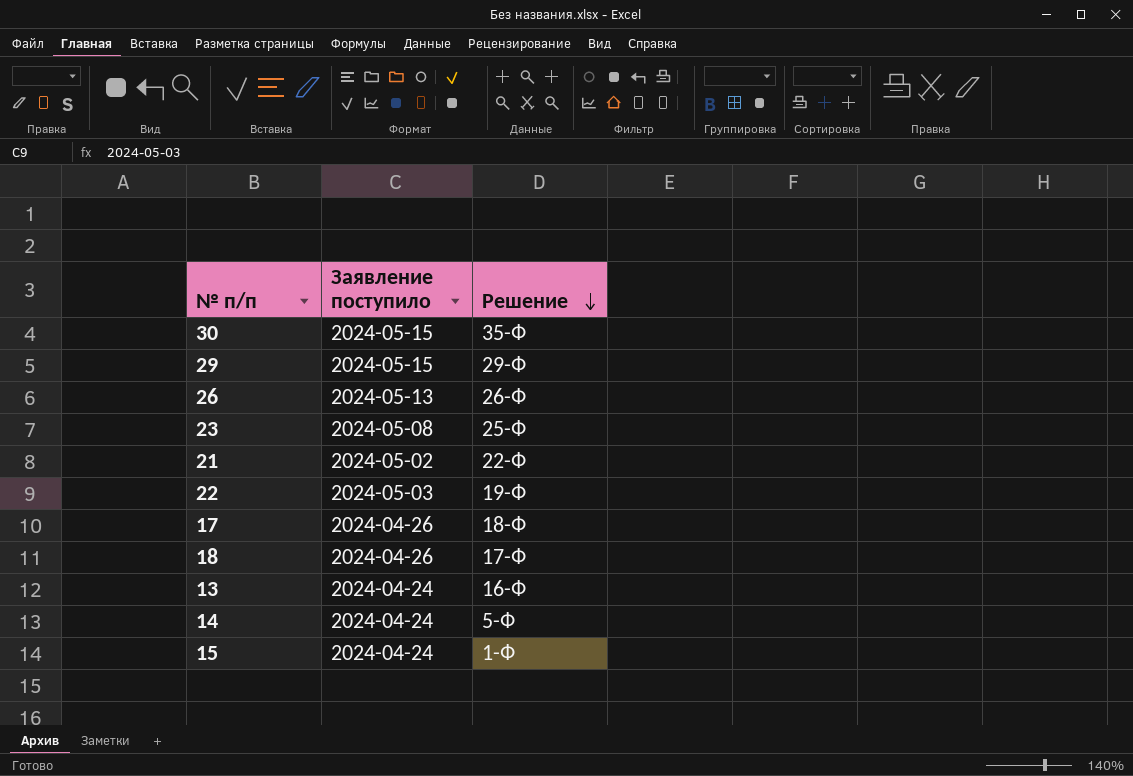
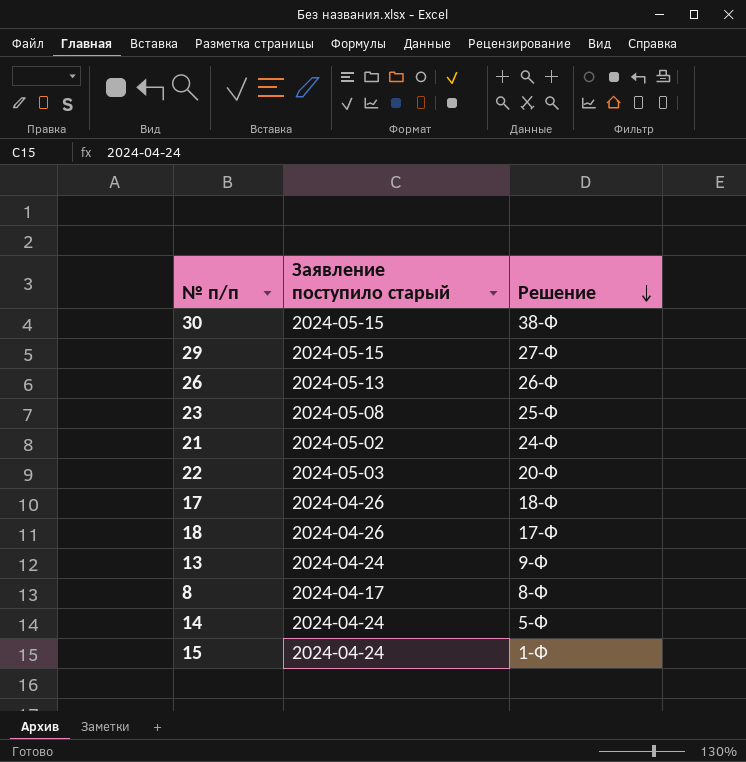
column name: Заявление поступило -> Заявление поступило старый
30 | Решение: 35-Ф -> 38-Ф
29 | Решение: 29-Ф -> 27-Ф
21 | Решение: 22-Ф -> 24-Ф
22 | Решение: 19-Ф -> 20-Ф
13 | Решение: 16-Ф -> 9-Ф
row 8: none -> 2024-04-17 | 8-Ф

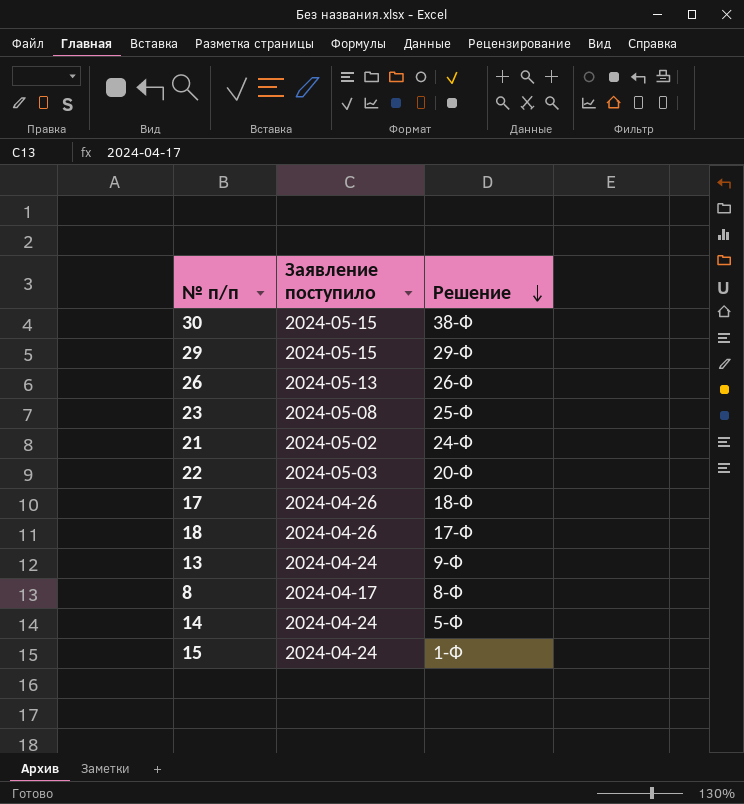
column name: Заявление поступило старый -> Заявление поступило
29 | Решение: 27-Ф -> 29-Ф

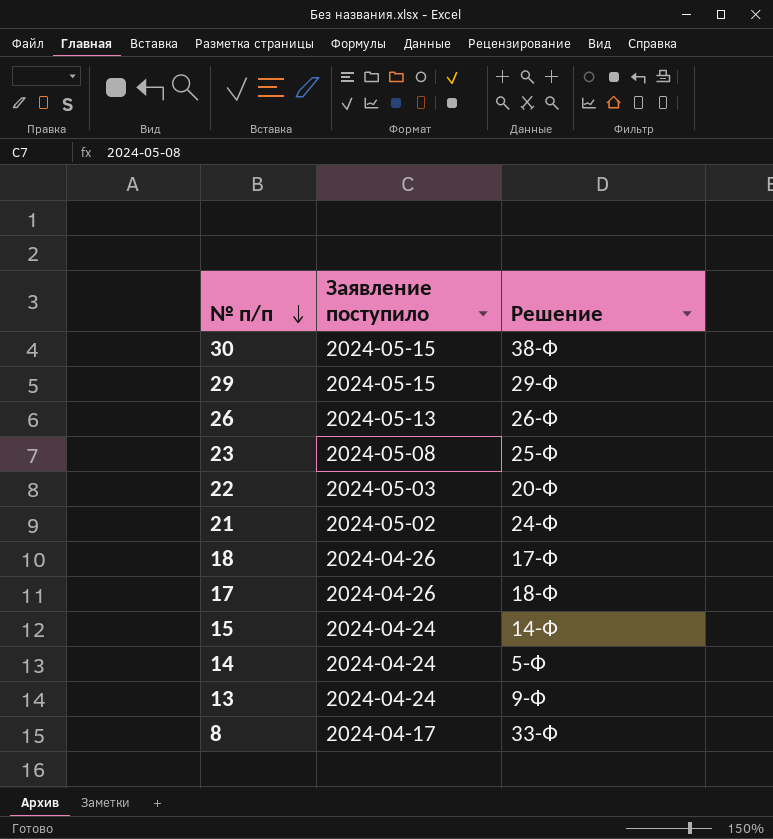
row order: Решение descending -> № п/п descending
15 | Решение: 1-Ф -> 14-Ф
8 | Решение: 8-Ф -> 33-Ф

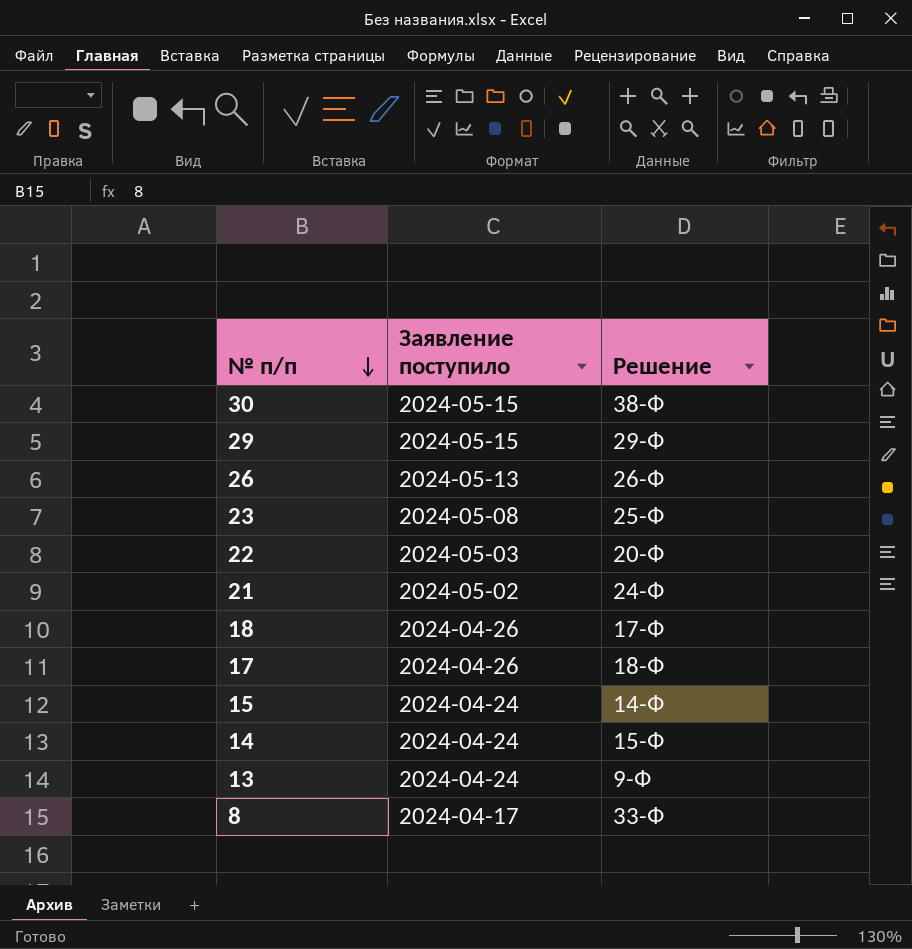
14 | Решение: 5-Ф -> 15-Ф

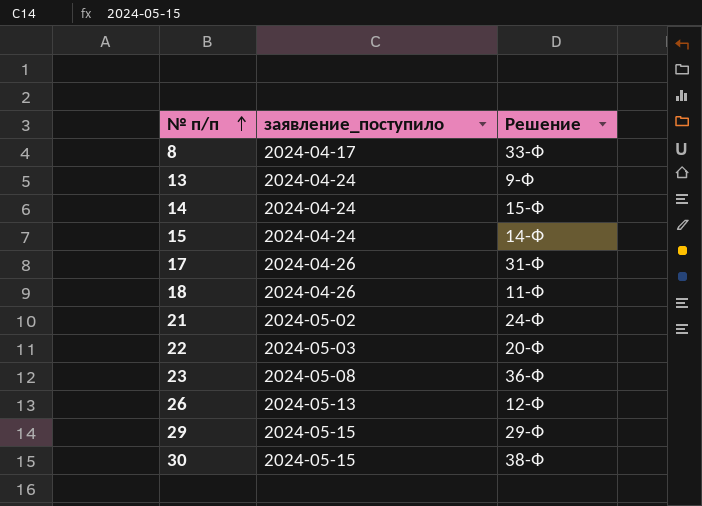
row order: № п/п descending -> № п/п ascending
column name: Заявление поступило -> заявление_поступило
17 | Решение: 18-Ф -> 31-Ф
18 | Решение: 17-Ф -> 11-Ф
23 | Решение: 25-Ф -> 36-Ф
26 | Решение: 26-Ф -> 12-Ф

